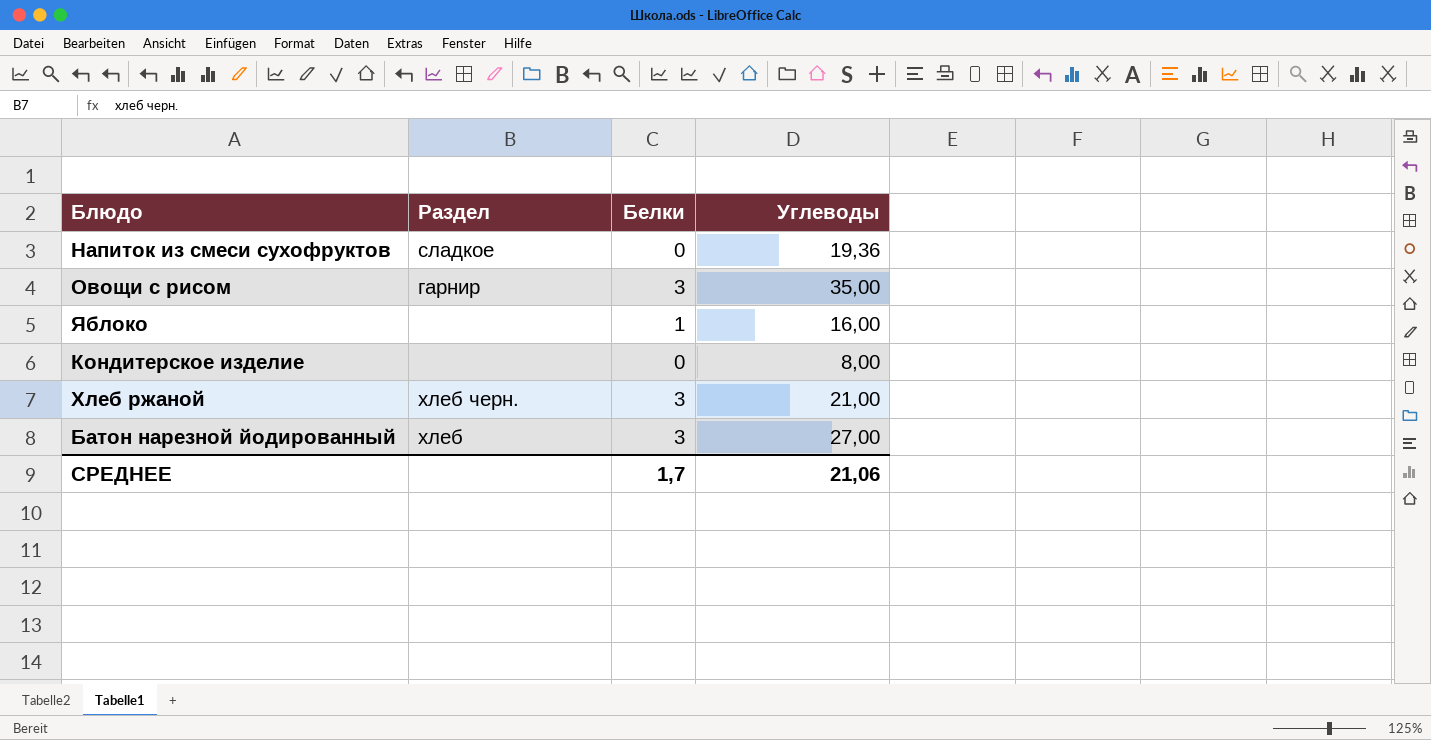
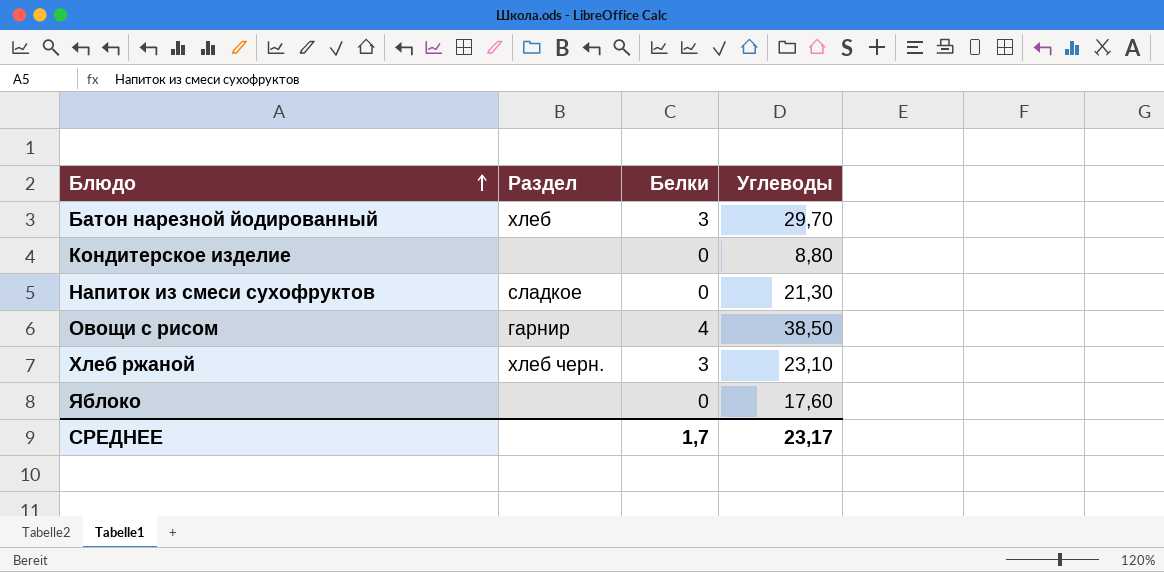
row order: none -> Блюдо ascending
Батон нарезной йодированный | Углеводы: 27,00 -> 29,70
Кондитерское изделие | Углеводы: 8,00 -> 8,80
Напиток из смеси сухофруктов | Углеводы: 19,36 -> 21,30
Овощи с рисом | Белки: 3 -> 4
Овощи с рисом | Углеводы: 35,00 -> 38,50
Хлеб ржаной | Углеводы: 21,00 -> 23,10
Яблоко | Белки: 1 -> 0
Яблоко | Углеводы: 16,00 -> 17,60
СРЕДНЕЕ | Углеводы: 21,06 -> 23,17

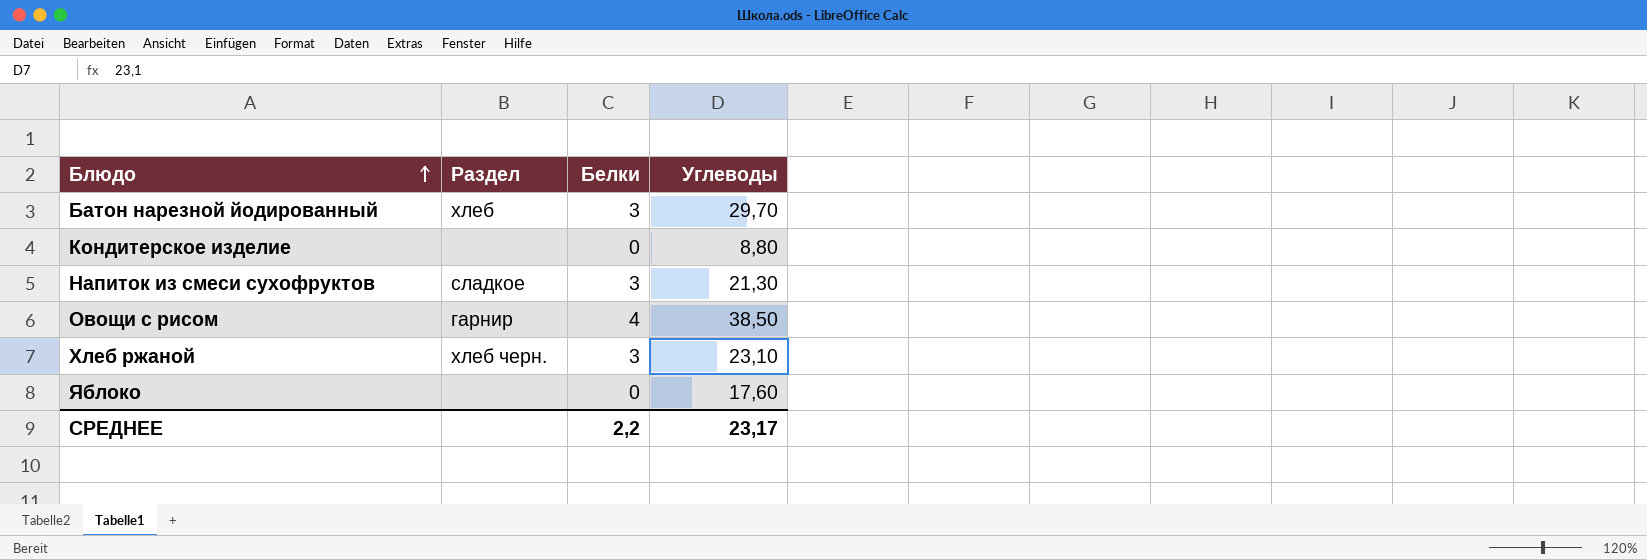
Напиток из смеси сухофруктов | Белки: 0 -> 3
СРЕДНЕЕ | Белки: 1,7 -> 2,2

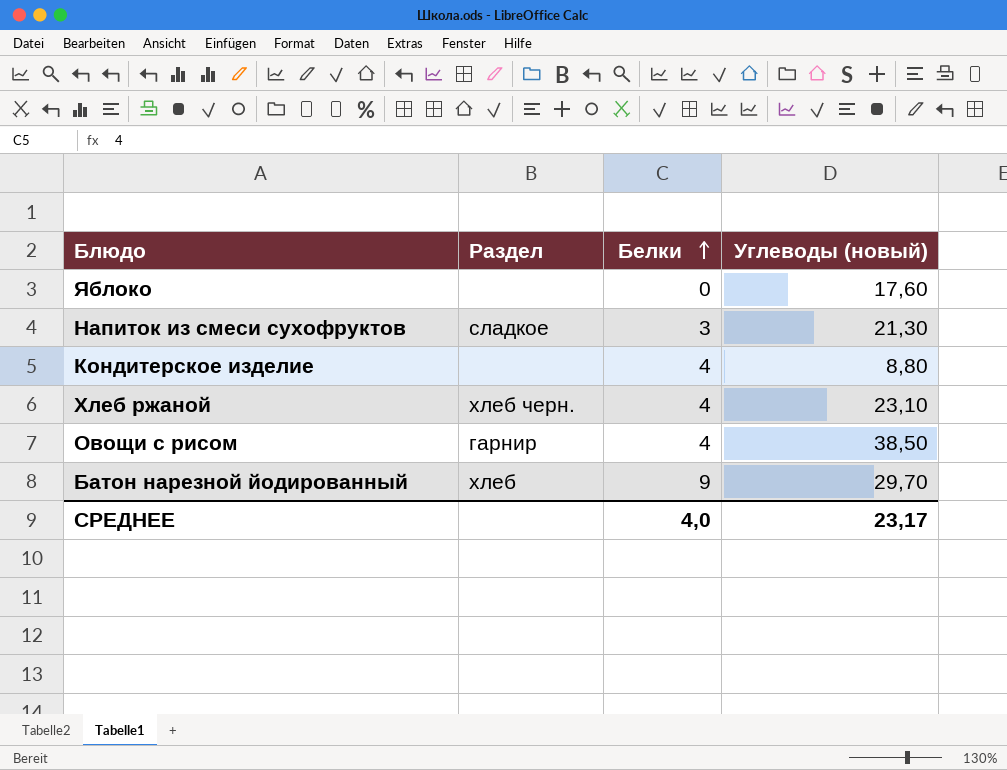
row order: Блюдо ascending -> Белки ascending
column name: Углеводы -> Углеводы (новый)
Кондитерское изделие | Белки: 0 -> 4
Хлеб ржаной | Белки: 3 -> 4
Батон нарезной йодированный | Белки: 3 -> 9
СРЕДНЕЕ | Белки: 2,2 -> 4,0

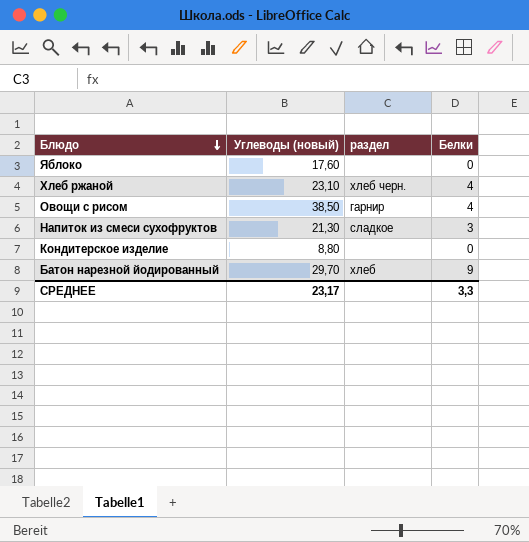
row order: Белки ascending -> Блюдо descending
column Углеводы (новый) | position: 4 -> 2
column name: Раздел -> раздел
Кондитерское изделие | Белки: 4 -> 0
СРЕДНЕЕ | Белки: 4,0 -> 3,3

